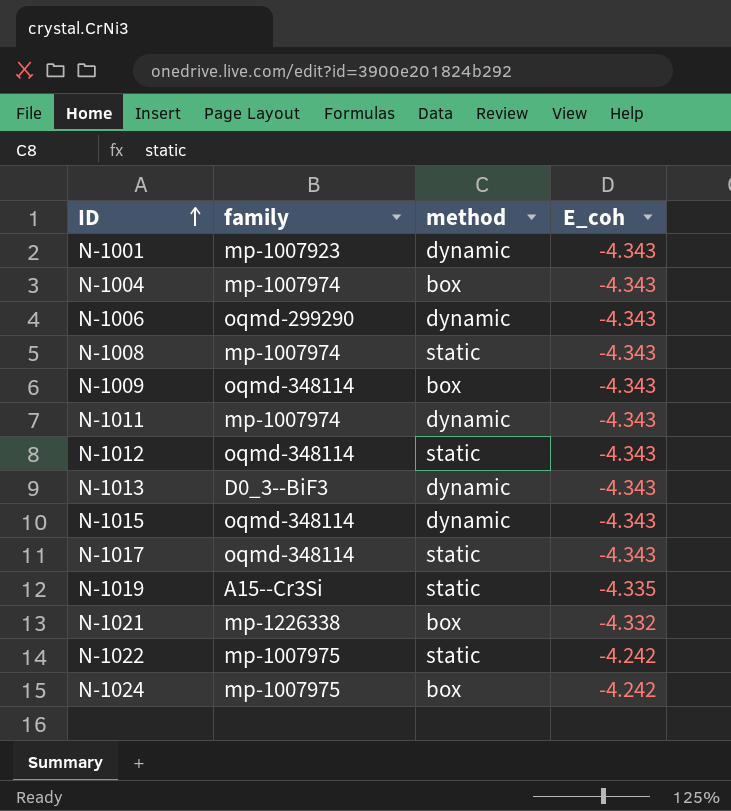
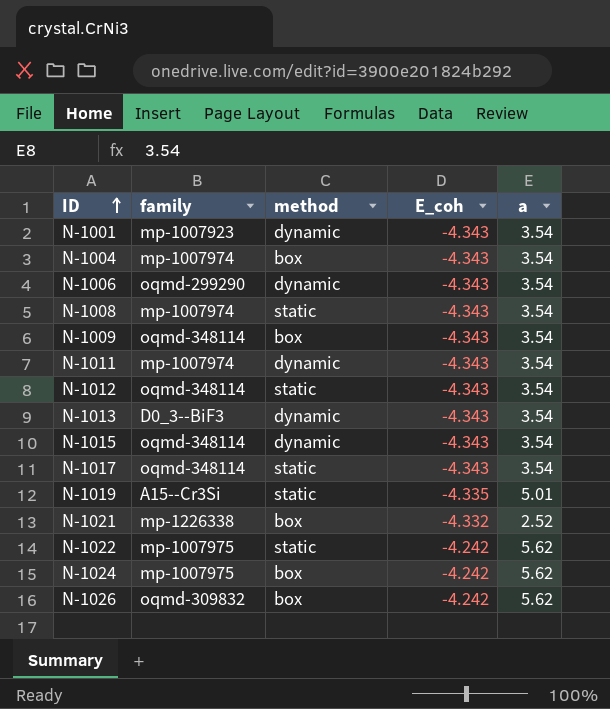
column a | position: none -> 5
row N-1026: none -> oqmd-309832 | box | -4.242 | 5.62

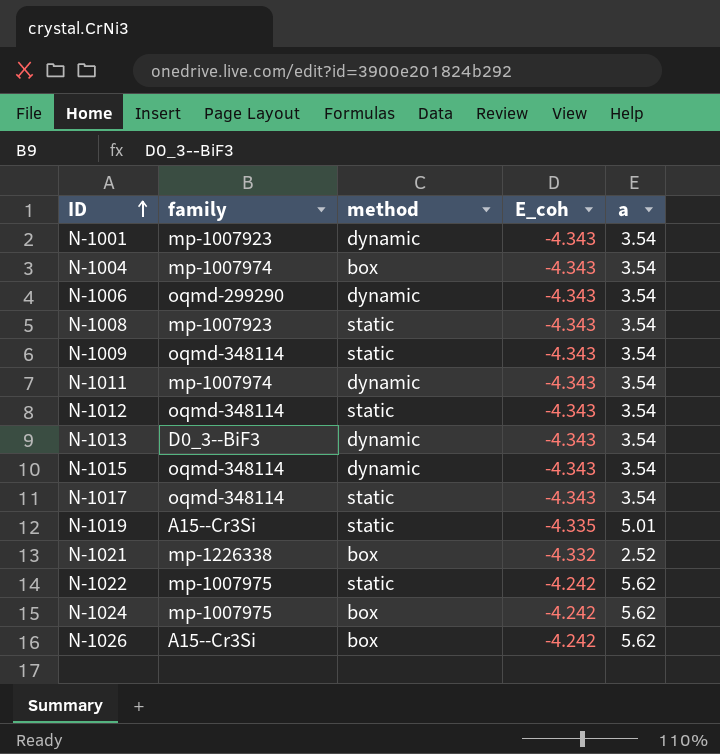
N-1008 | family: mp-1007974 -> mp-1007923
N-1009 | method: box -> static
N-1026 | family: oqmd-309832 -> A15--Cr3Si

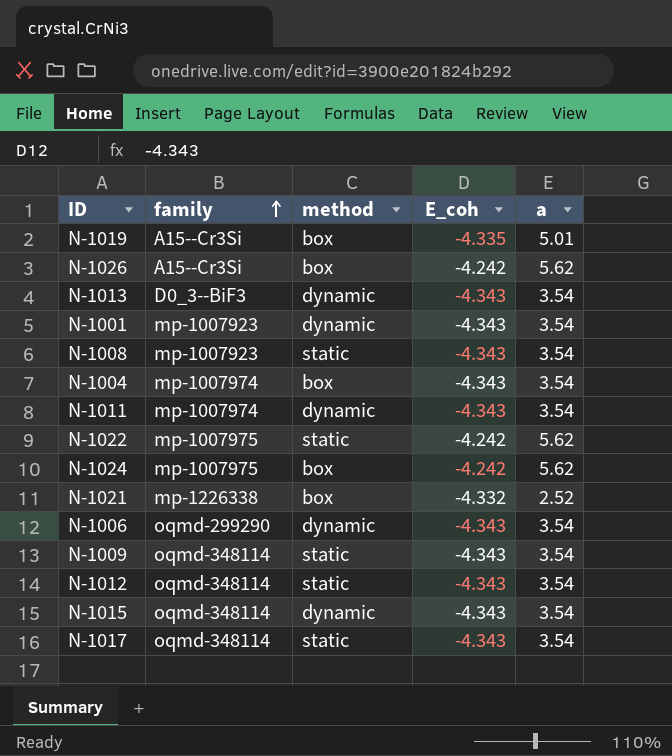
row order: ID ascending -> family ascending
N-1019 | method: static -> box

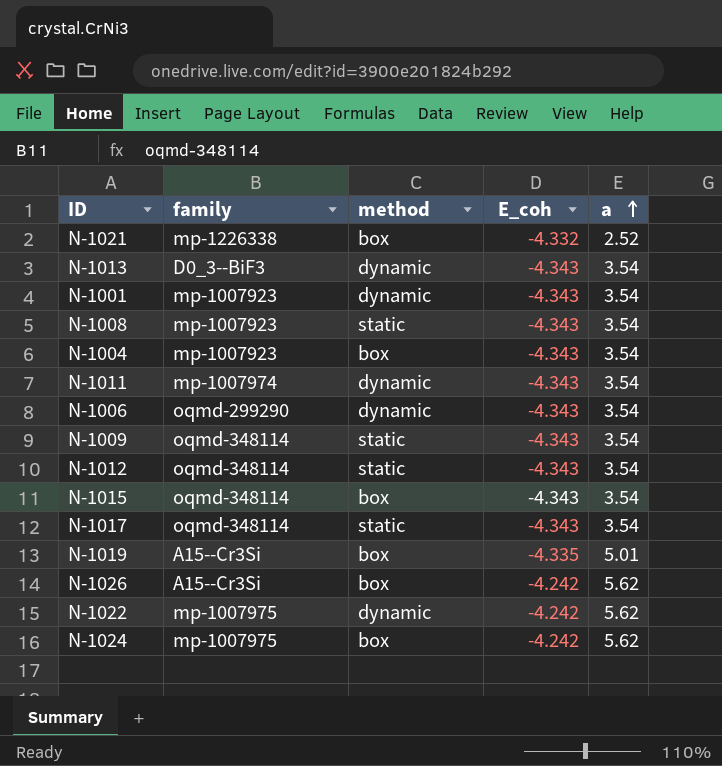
row order: family ascending -> a ascending
N-1004 | family: mp-1007974 -> mp-1007923
N-1015 | method: dynamic -> box
N-1022 | method: static -> dynamic

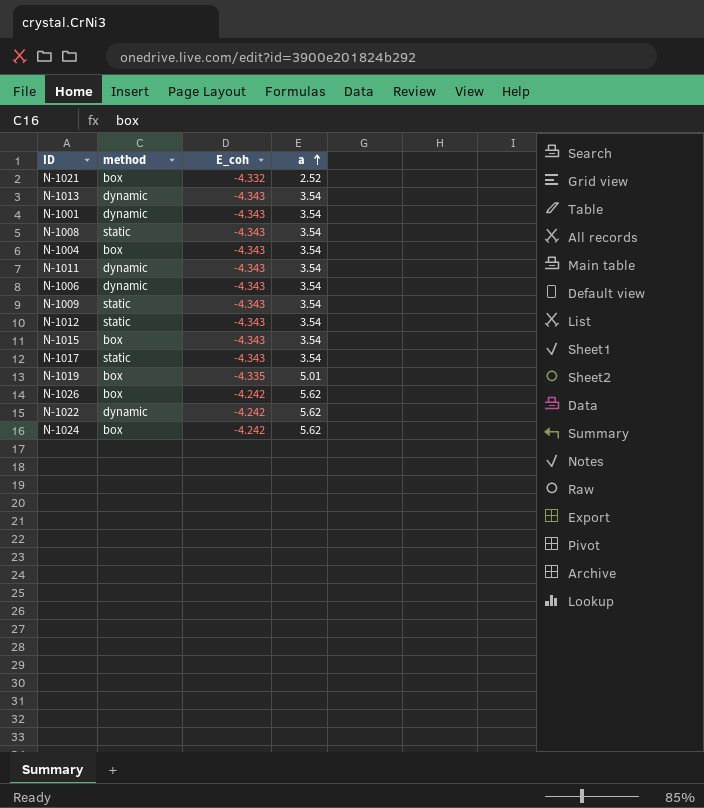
column family | position: 2 -> none

